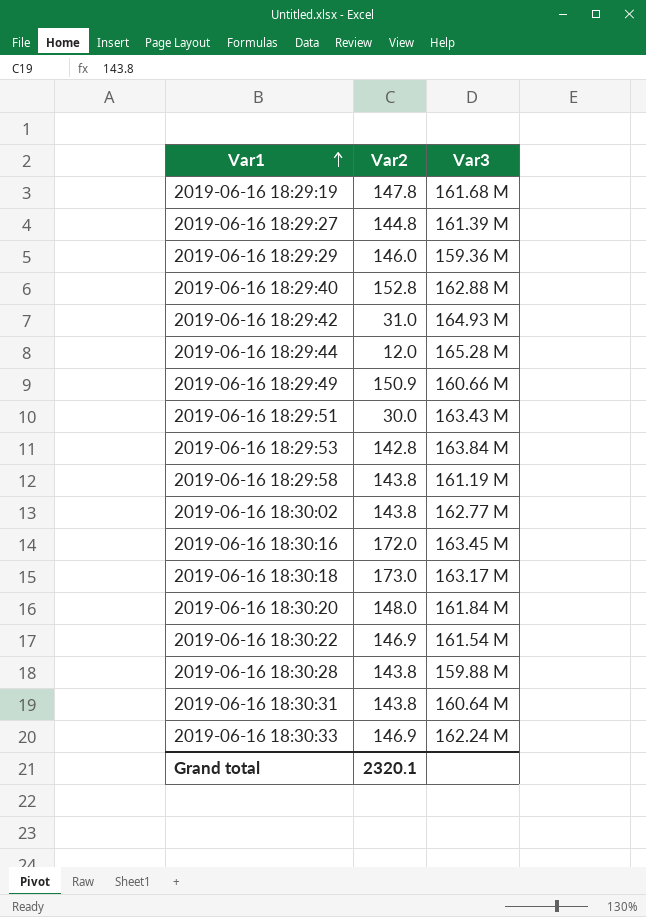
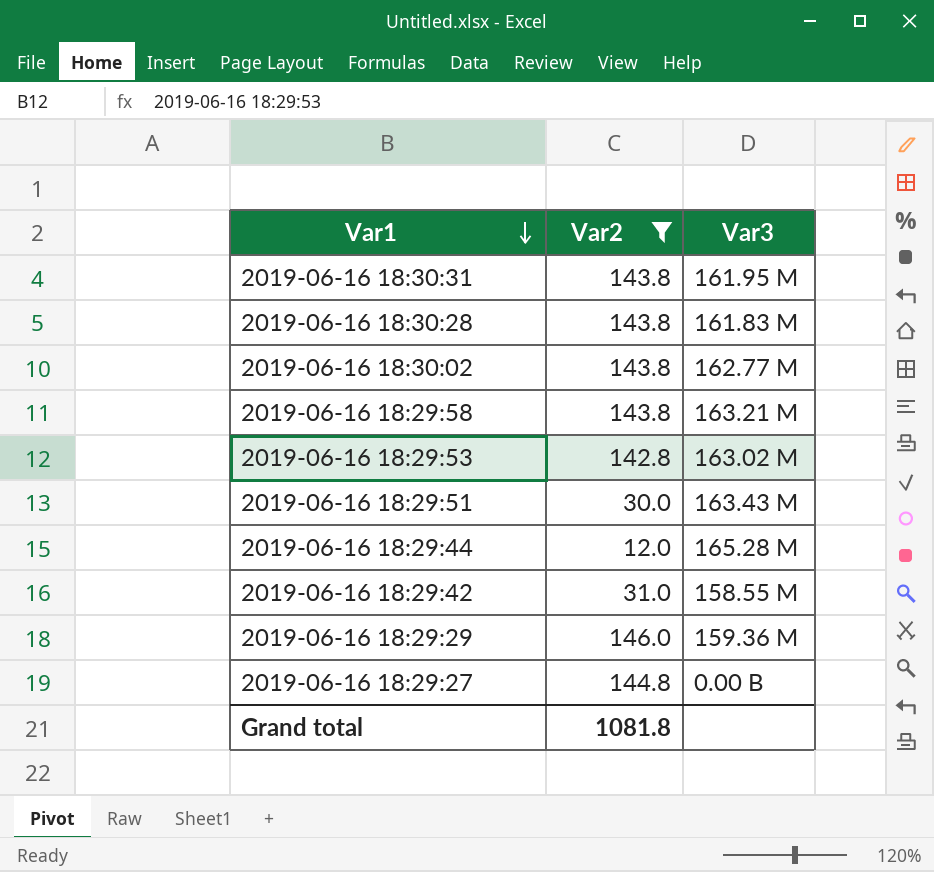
filter: none -> Var2 <= 146.0
row order: Var1 ascending -> Var1 descending
2019-06-16 18:30:31 | Var3: 160.64 M -> 161.95 M
2019-06-16 18:30:28 | Var3: 159.88 M -> 161.83 M
2019-06-16 18:29:58 | Var3: 161.19 M -> 163.21 M
2019-06-16 18:29:53 | Var3: 163.84 M -> 163.02 M
2019-06-16 18:29:42 | Var3: 164.93 M -> 158.55 M
2019-06-16 18:29:27 | Var3: 161.39 M -> 0.00 B
Grand total | Var2: 2320.1 -> 1081.8

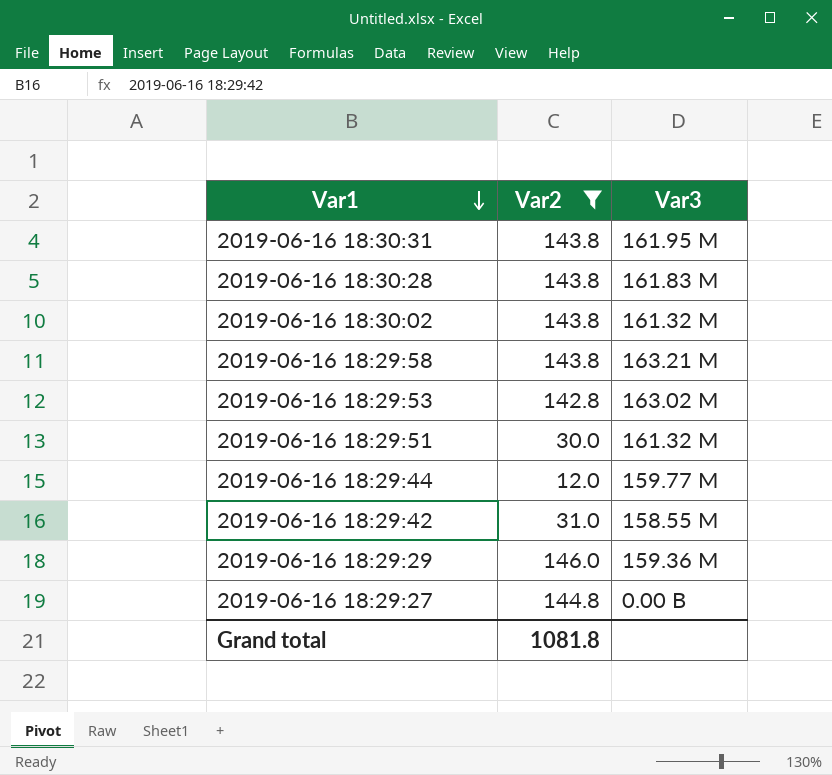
2019-06-16 18:30:02 | Var3: 162.77 M -> 161.32 M
2019-06-16 18:29:51 | Var3: 163.43 M -> 161.32 M
2019-06-16 18:29:44 | Var3: 165.28 M -> 159.77 M

